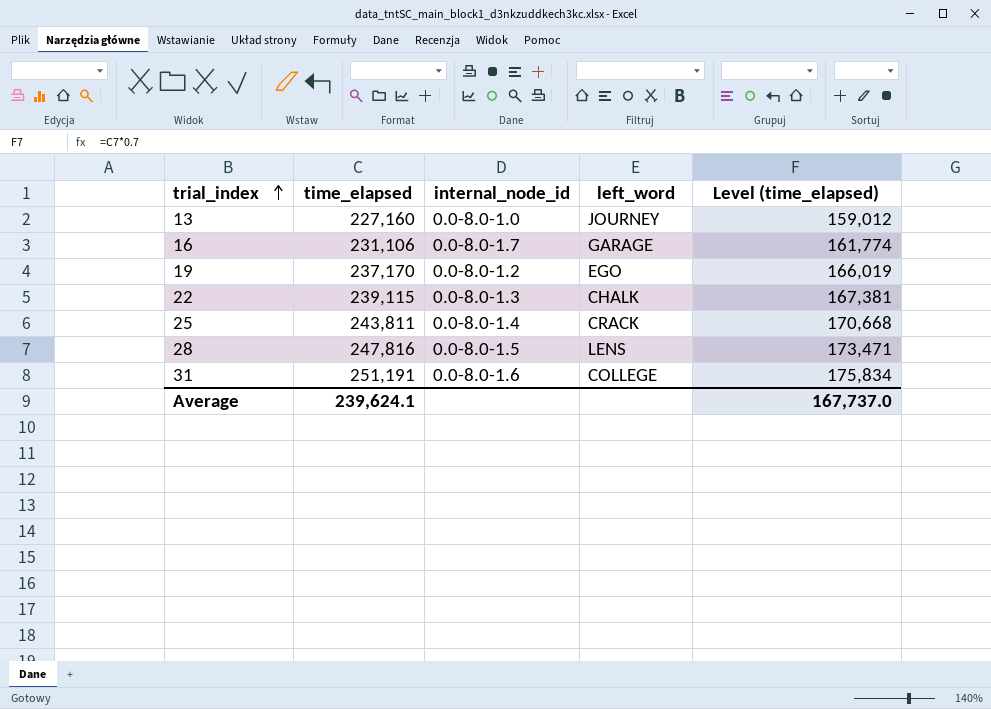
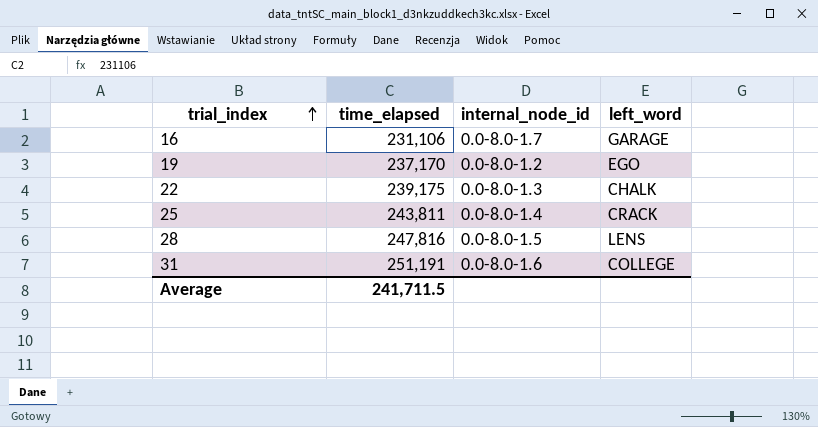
column Level (time_elapsed) | formula: [time_elapsed] * 0.7 -> none
row 13: 227,160 | 0.0-8.0-1.0 | JOURNEY | 159,012 -> none
22 | time_elapsed: 239,115 -> 239,175
Average | time_elapsed: 239,624.1 -> 241,711.5

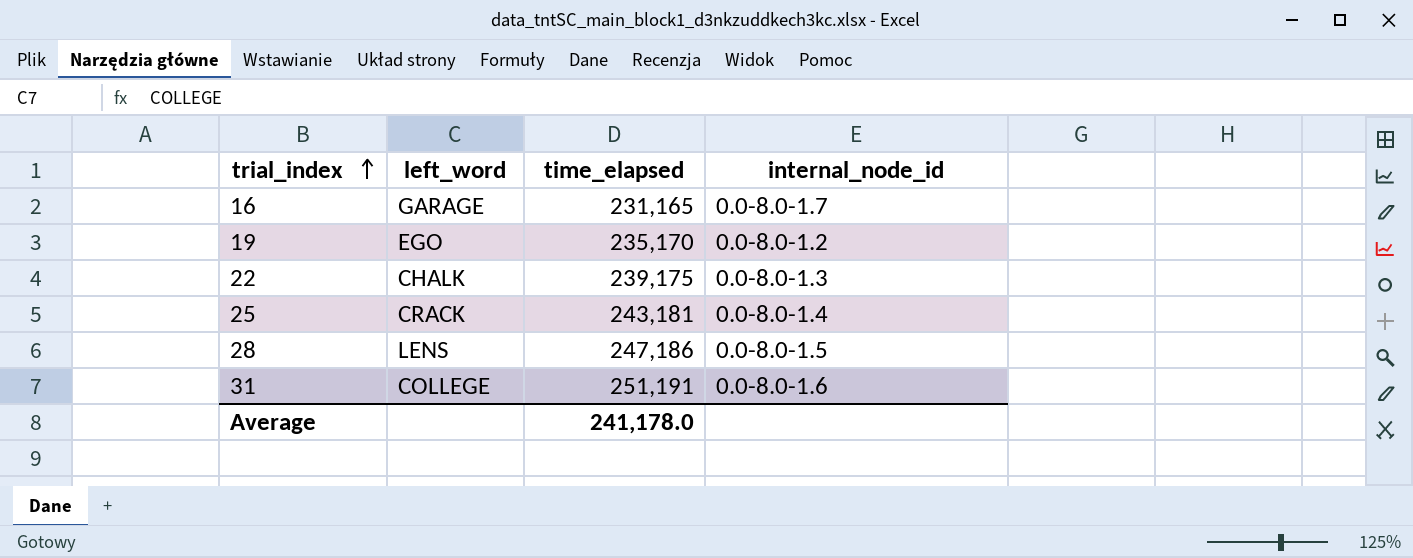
column left_word | position: 4 -> 2
16 | time_elapsed: 231,106 -> 231,165
19 | time_elapsed: 237,170 -> 235,170
25 | time_elapsed: 243,811 -> 243,181
28 | time_elapsed: 247,816 -> 247,186
Average | time_elapsed: 241,711.5 -> 241,178.0

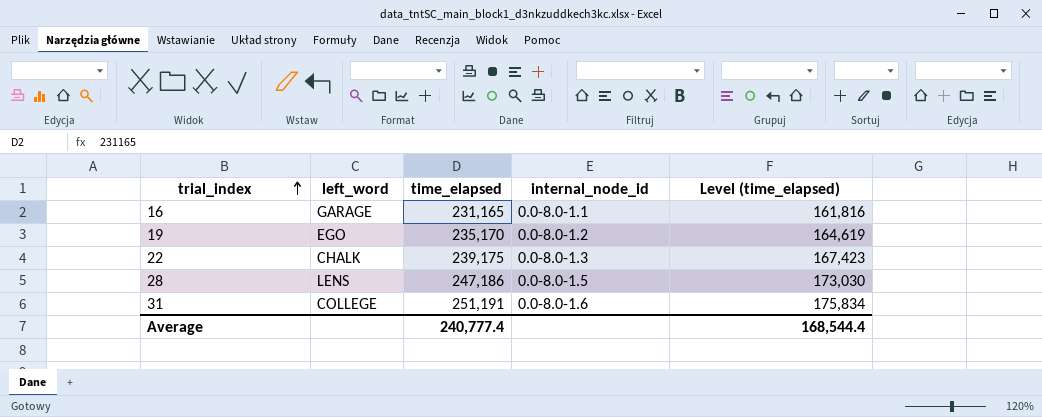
column Level (time_elapsed) | formula: none -> [time_elapsed] * 0.7
row 25: CRACK | 243,181 | 0.0-8.0-1.4 -> none
16 | internal_node_id: 0.0-8.0-1.7 -> 0.0-8.0-1.1
Average | time_elapsed: 241,178.0 -> 240,777.4

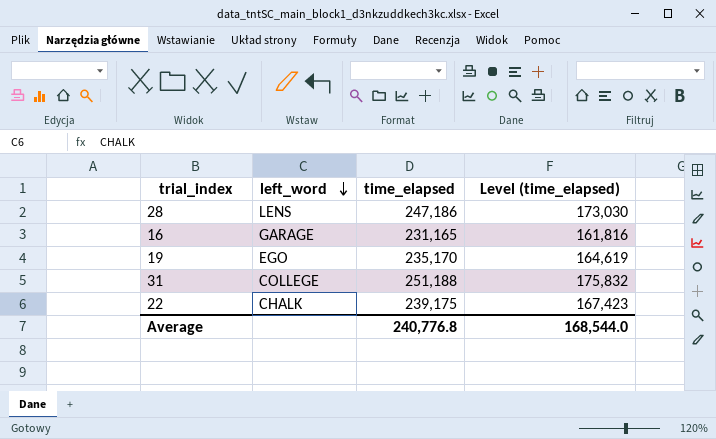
row order: trial_index ascending -> left_word descending
column internal_node_id | position: 4 -> none
31 | time_elapsed: 251,191 -> 251,188
31 | Level (time_elapsed): 175,834 -> 175,832
Average | time_elapsed: 240,777.4 -> 240,776.8
Average | Level (time_elapsed): 168,544.4 -> 168,544.0

